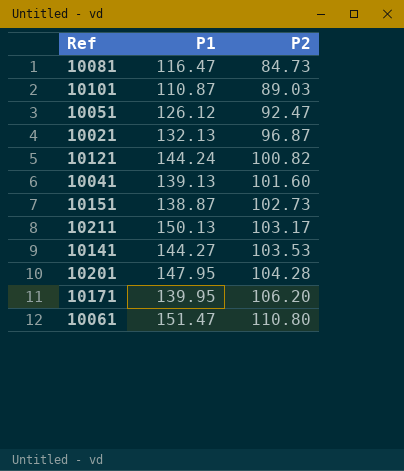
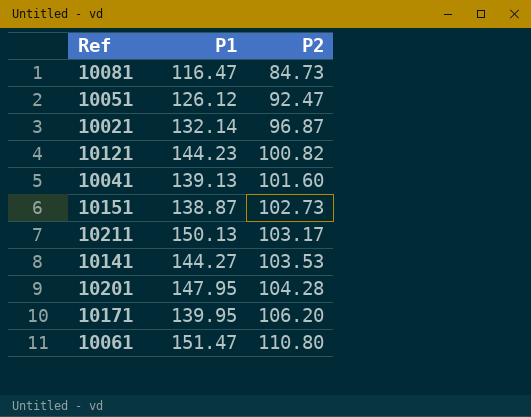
row 10101: 110.87 | 89.03 -> none
10021 | P1: 132.13 -> 132.14
10121 | P1: 144.24 -> 144.23

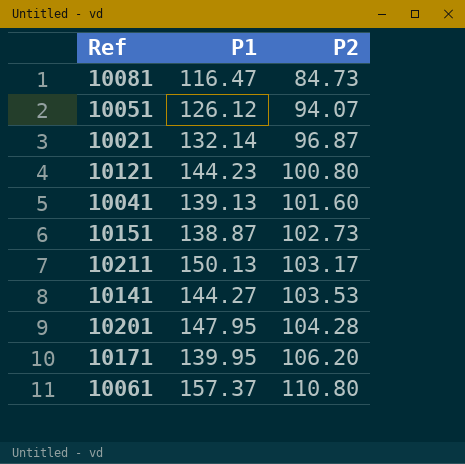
10051 | P2: 92.47 -> 94.07
10121 | P2: 100.82 -> 100.80
10061 | P1: 151.47 -> 157.37

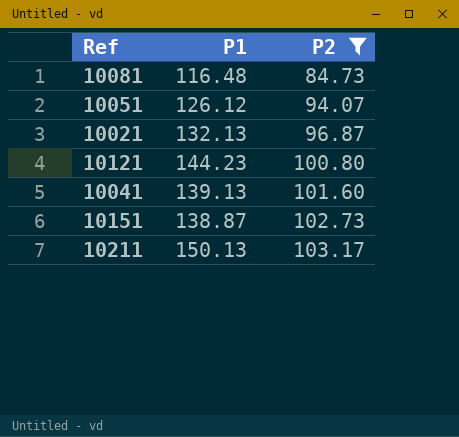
filter: none -> P2 <= 103.17
10081 | P1: 116.47 -> 116.48
10021 | P1: 132.14 -> 132.13

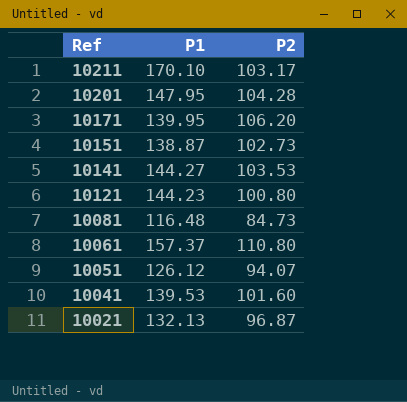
filter: P2 <= 103.17 -> none
row order: P2 ascending -> Ref descending
10211 | P1: 150.13 -> 170.10
10041 | P1: 139.13 -> 139.53

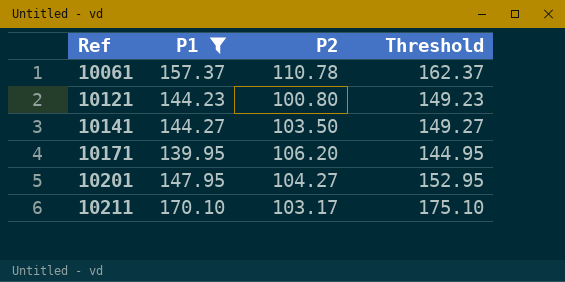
filter: none -> P1 >= 139.95
row order: Ref descending -> Ref ascending
column Threshold | formula: none -> [P1] + 5
10061 | P2: 110.80 -> 110.78
10141 | P2: 103.53 -> 103.50
10201 | P2: 104.28 -> 104.27

